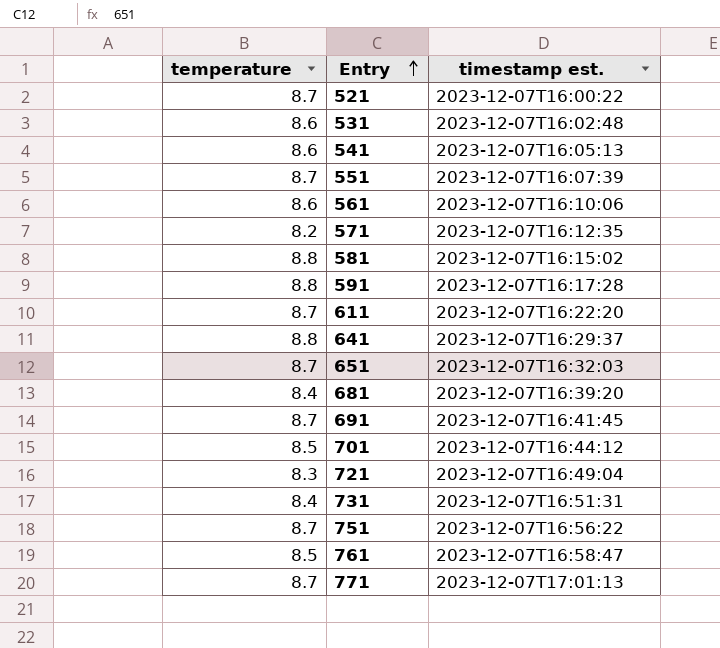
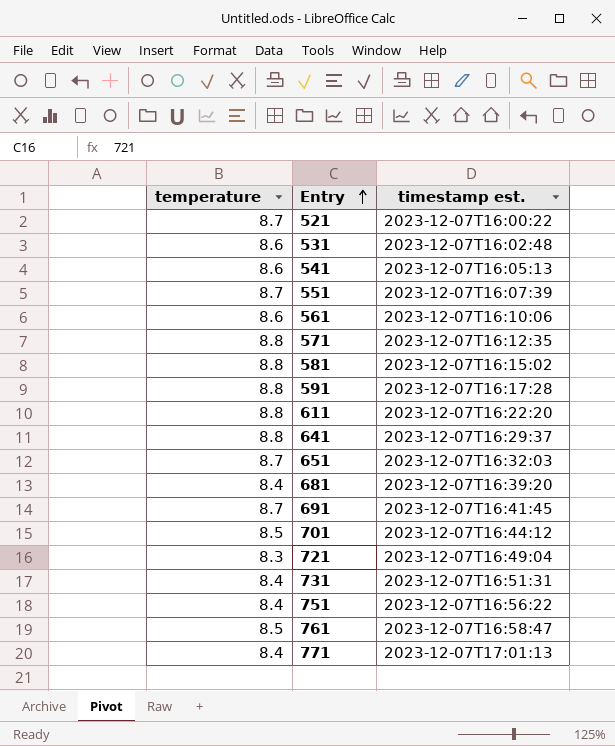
571 | temperature: 8.2 -> 8.8
611 | temperature: 8.7 -> 8.8
751 | temperature: 8.7 -> 8.4
771 | temperature: 8.7 -> 8.4

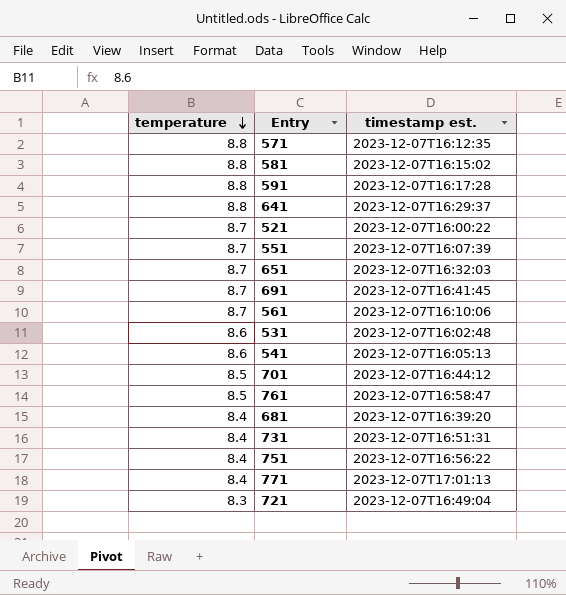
row order: Entry ascending -> temperature descending
row 611: 8.8 | 2023-12-07T16:22:20 -> none
561 | temperature: 8.6 -> 8.7

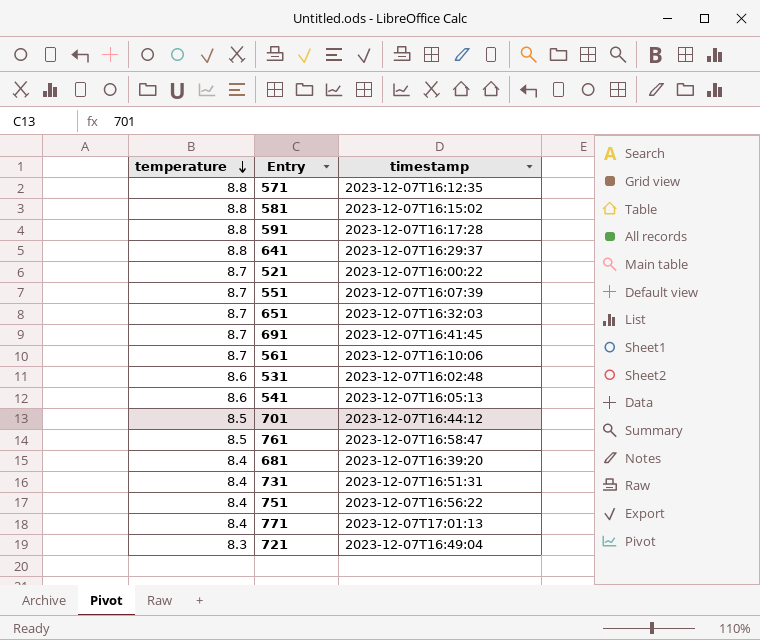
column name: timestamp est. -> timestamp

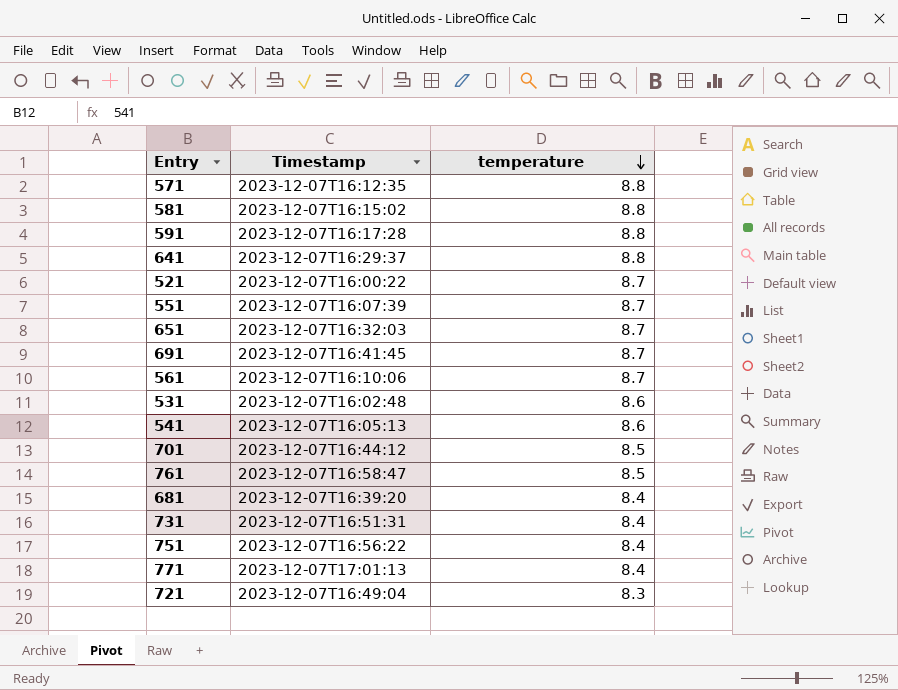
column name: timestamp -> Timestamp
column temperature | position: 1 -> 3

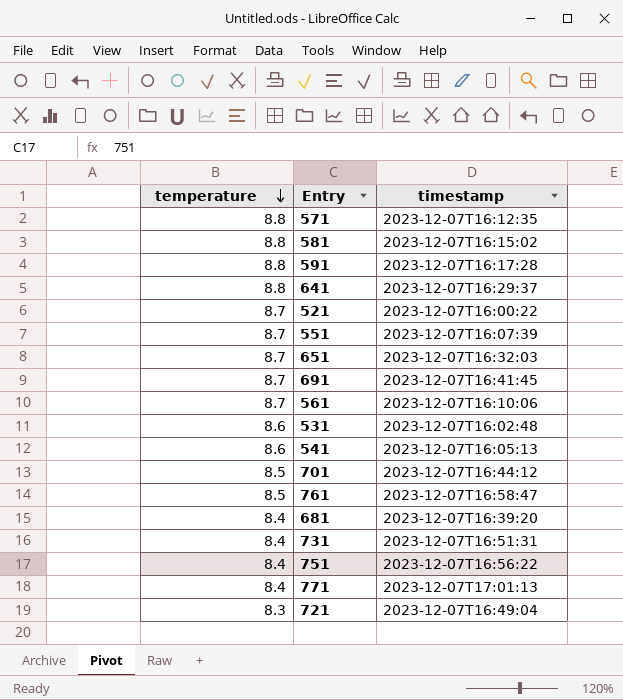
column temperature | position: 3 -> 1
column name: Timestamp -> timestamp

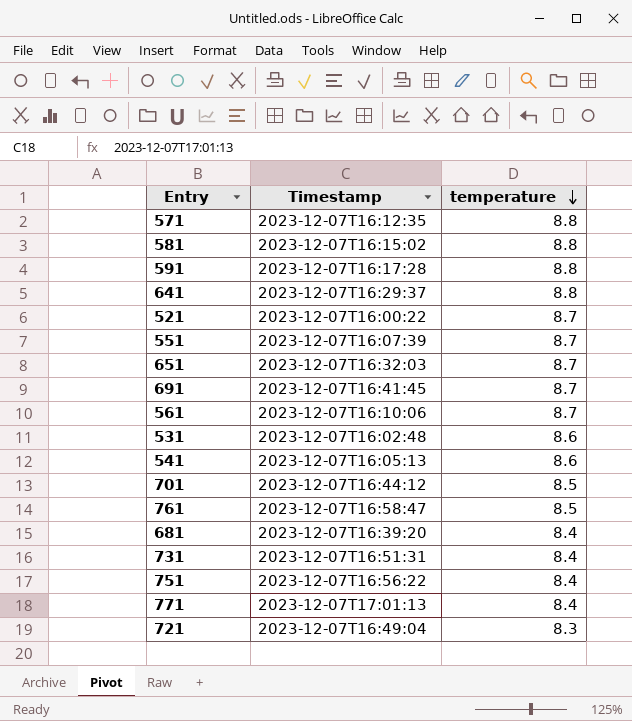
column name: timestamp -> Timestamp
column temperature | position: 1 -> 3

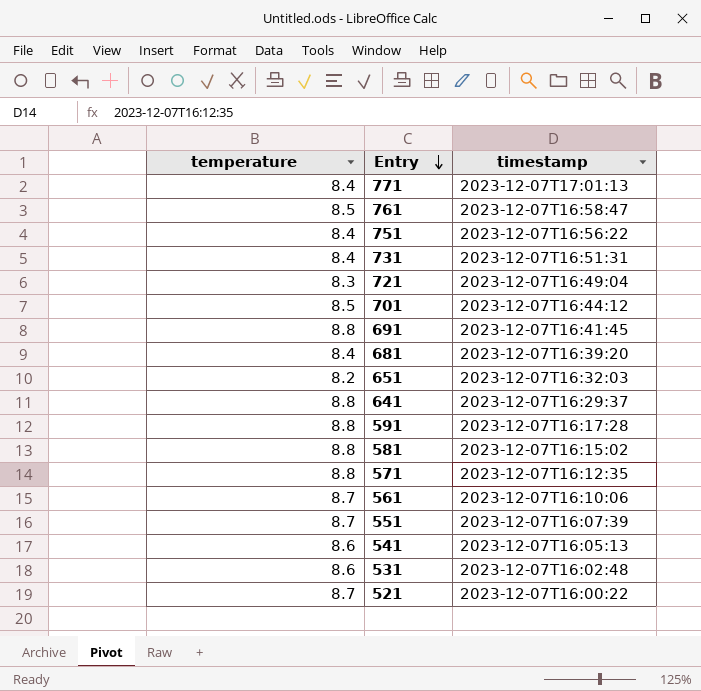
row order: temperature descending -> Entry descending
column temperature | position: 3 -> 1
column name: Timestamp -> timestamp
691 | temperature: 8.7 -> 8.8
651 | temperature: 8.7 -> 8.2

